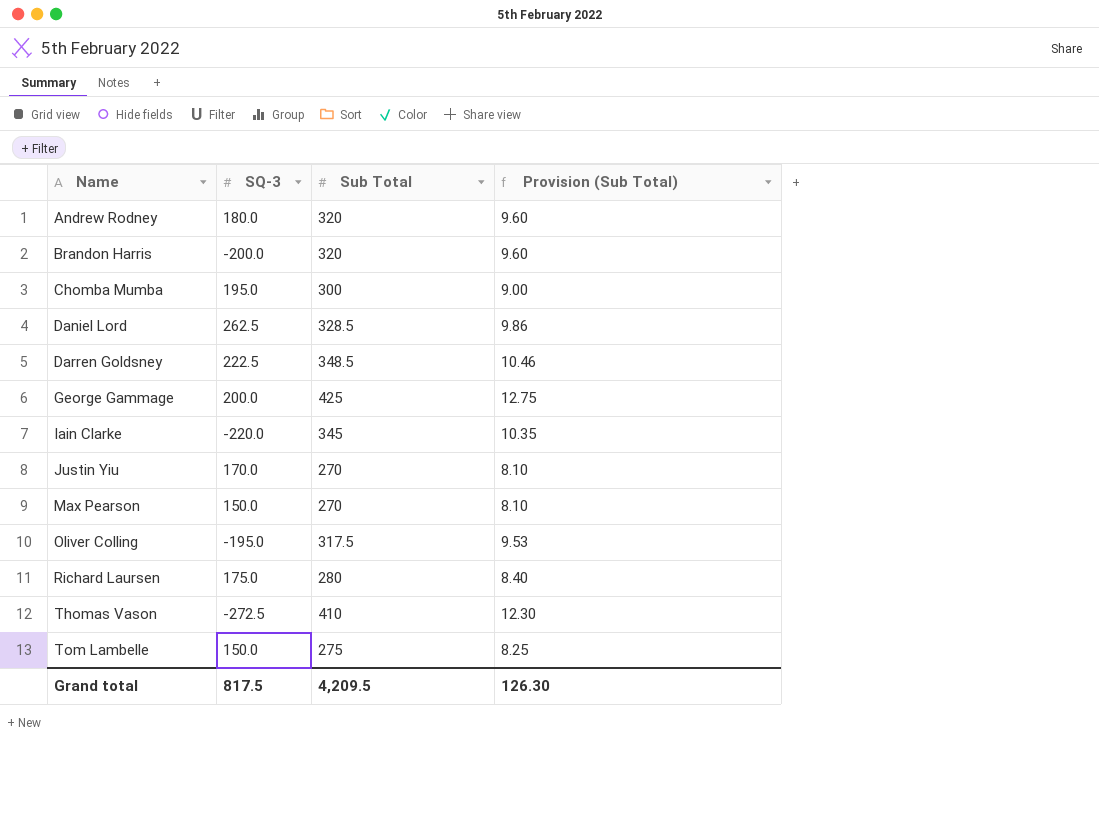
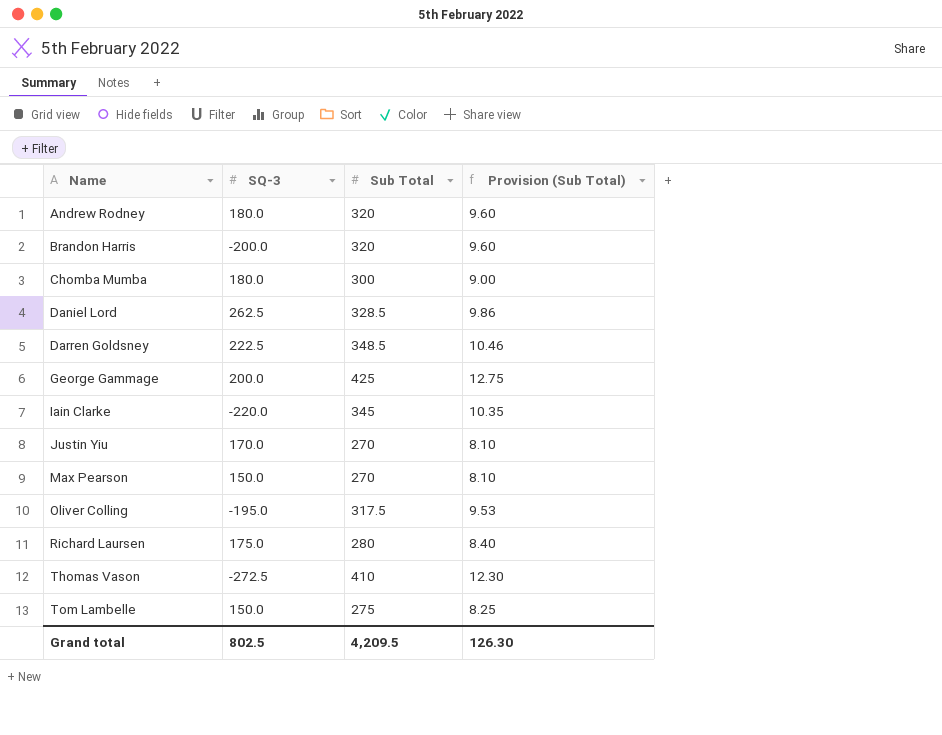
Chomba Mumba | SQ-3: 195.0 -> 180.0
Grand total | SQ-3: 817.5 -> 802.5

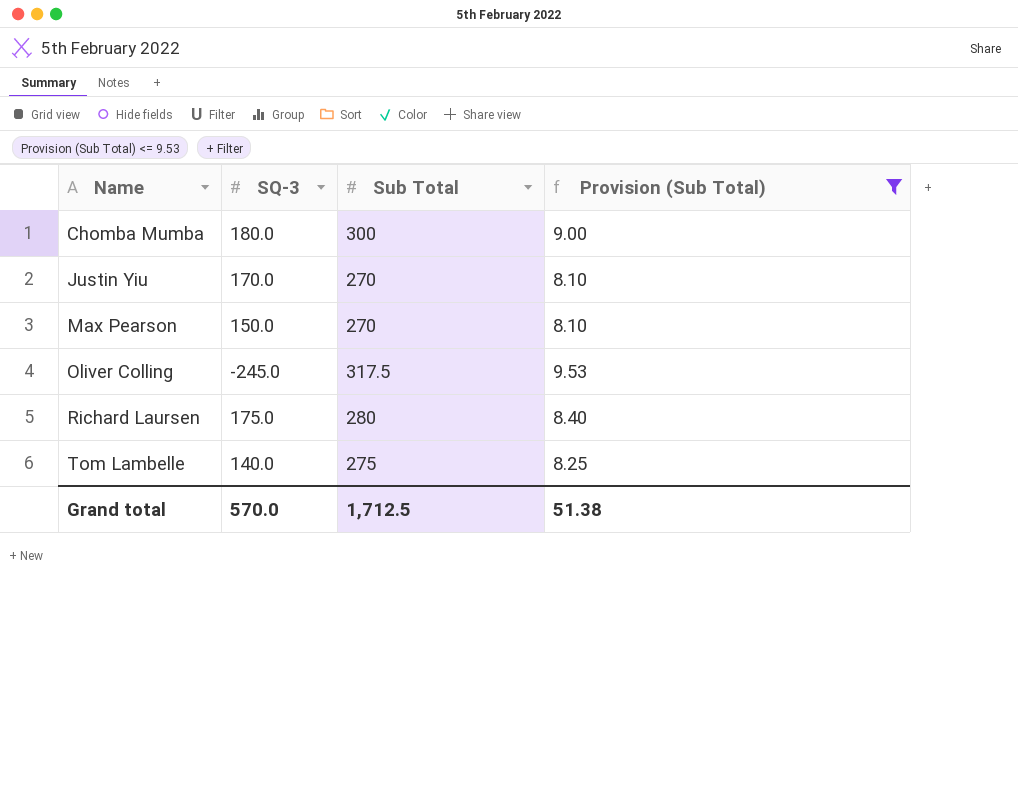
filter: none -> Provision (Sub Total) <= 9.53
Oliver Colling | SQ-3: -195.0 -> -245.0
Tom Lambelle | SQ-3: 150.0 -> 140.0
Grand total | SQ-3: 802.5 -> 570.0
Grand total | Sub Total: 4,209.5 -> 1,712.5
Grand total | Provision (Sub Total): 126.30 -> 51.38

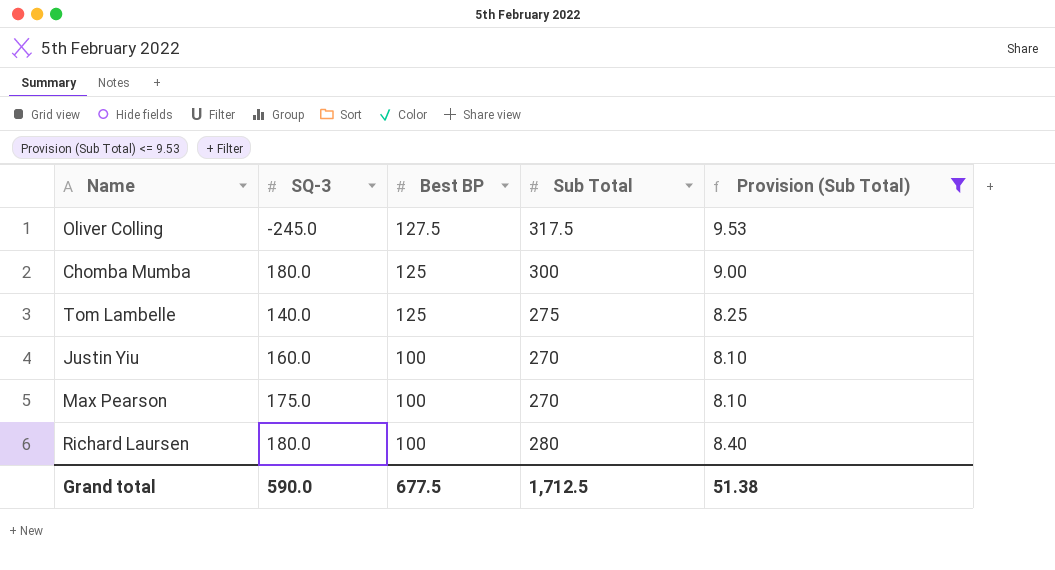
row order: Name ascending -> Best BP descending
column Best BP | position: none -> 3
Justin Yiu | SQ-3: 170.0 -> 160.0
Max Pearson | SQ-3: 150.0 -> 175.0
Richard Laursen | SQ-3: 175.0 -> 180.0
Grand total | SQ-3: 570.0 -> 590.0

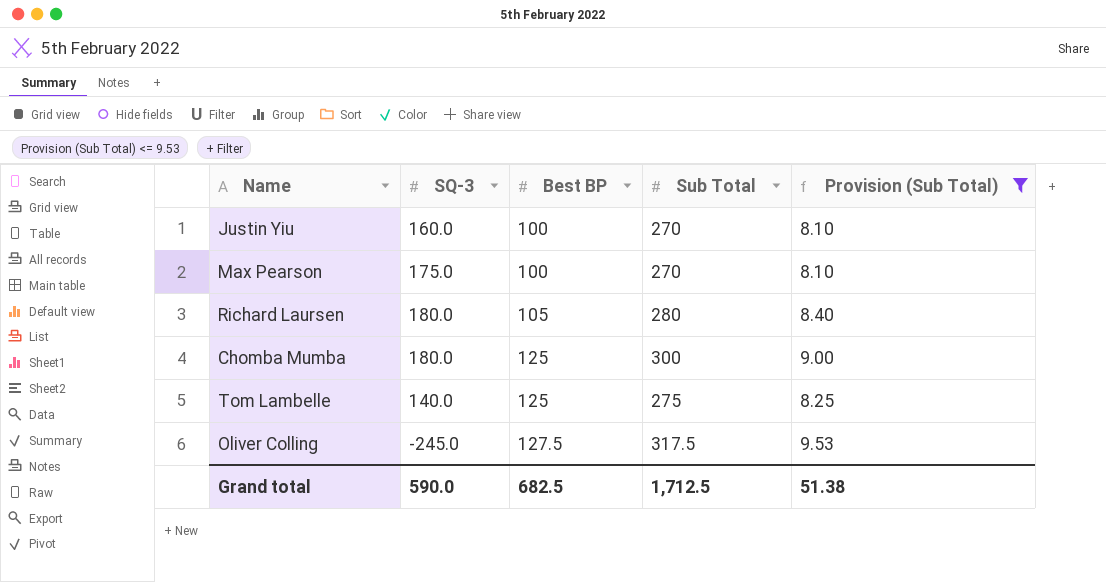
row order: Best BP descending -> Best BP ascending
Richard Laursen | Best BP: 100 -> 105
Grand total | Best BP: 677.5 -> 682.5

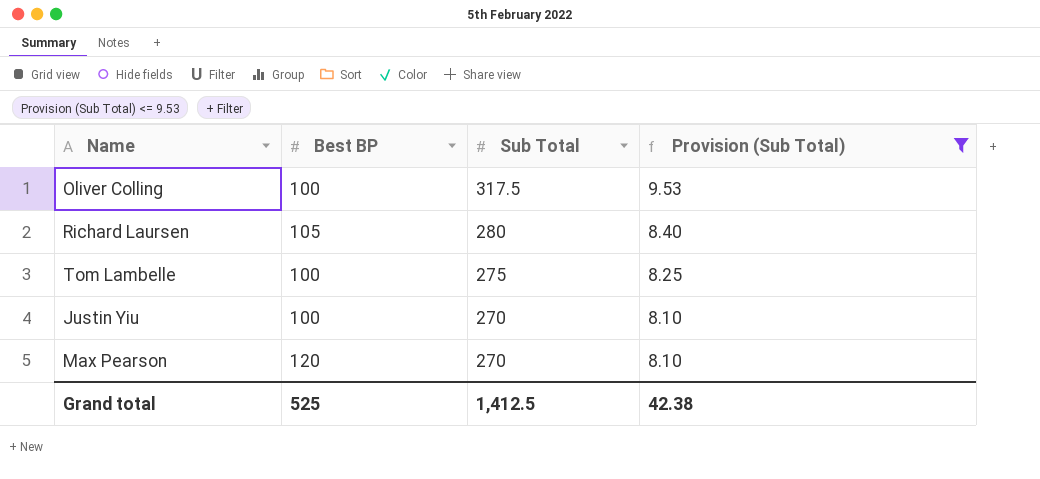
row order: Best BP ascending -> Sub Total descending
column SQ-3 | position: 2 -> none
row Chomba Mumba: 180.0 | 125 | 300 | 9.00 -> none
Oliver Colling | Best BP: 127.5 -> 100
Tom Lambelle | Best BP: 125 -> 100
Max Pearson | Best BP: 100 -> 120
Grand total | Best BP: 682.5 -> 525
Grand total | Sub Total: 1,712.5 -> 1,412.5
Grand total | Provision (Sub Total): 51.38 -> 42.38

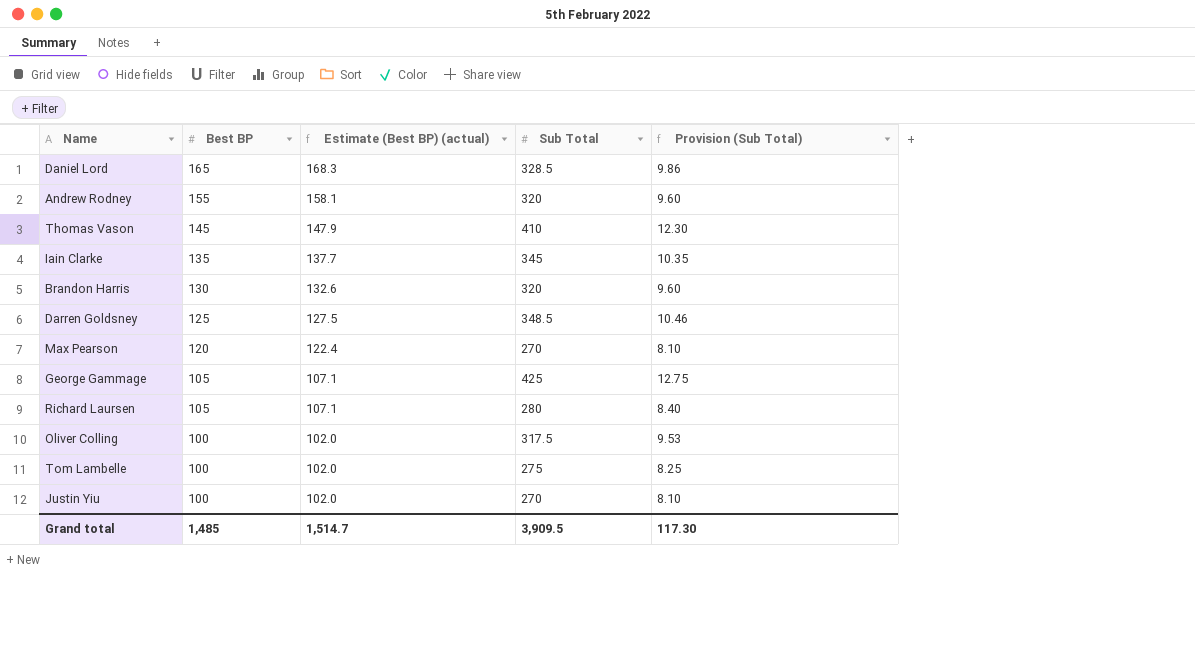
filter: Provision (Sub Total) <= 9.53 -> none
row order: Sub Total descending -> Best BP descending
column Estimate (Best BP) (actual) | formula: none -> [Best BP] * 1.02
Grand total | Best BP: 525 -> 1,485
Grand total | Sub Total: 1,412.5 -> 3,909.5
Grand total | Provision (Sub Total): 42.38 -> 117.30

